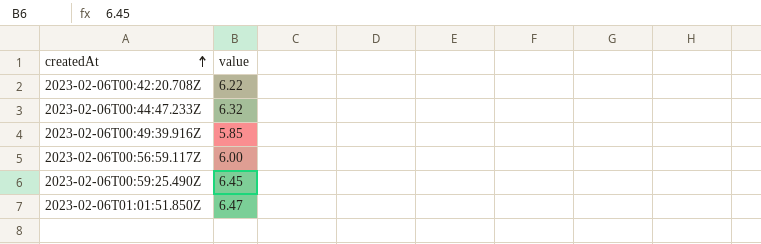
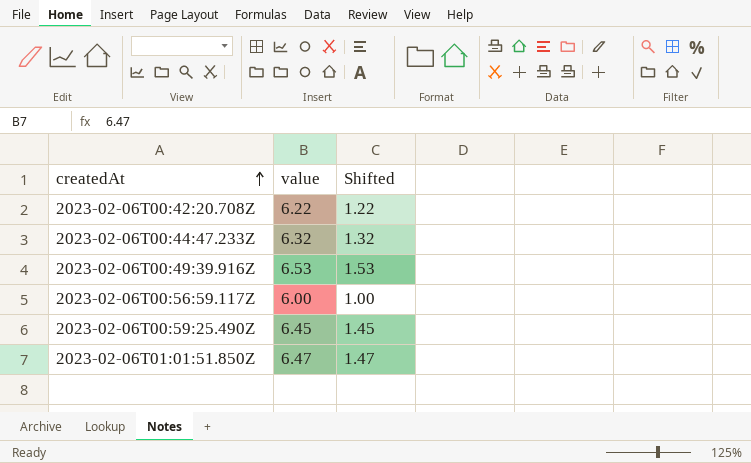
column Shifted | formula: none -> [value] - 5
2023-02-06T00:49:39.916Z | value: 5.85 -> 6.53

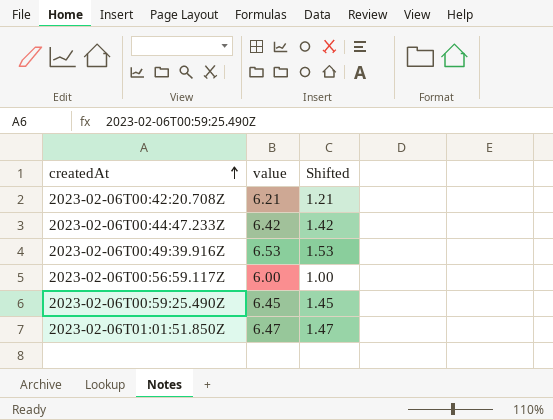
2023-02-06T00:42:20.708Z | value: 6.22 -> 6.21
2023-02-06T00:42:20.708Z | Shifted: 1.22 -> 1.21
2023-02-06T00:44:47.233Z | value: 6.32 -> 6.42
2023-02-06T00:44:47.233Z | Shifted: 1.32 -> 1.42

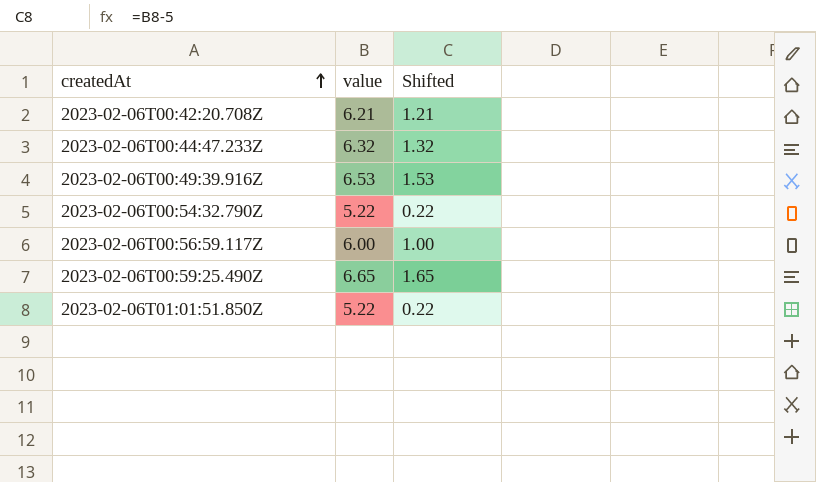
2023-02-06T00:44:47.233Z | value: 6.42 -> 6.32
2023-02-06T00:44:47.233Z | Shifted: 1.42 -> 1.32
row 2023-02-06T00:54:32.790Z: none -> 5.22 | 0.22
2023-02-06T00:59:25.490Z | value: 6.45 -> 6.65
2023-02-06T00:59:25.490Z | Shifted: 1.45 -> 1.65
2023-02-06T01:01:51.850Z | value: 6.47 -> 5.22
2023-02-06T01:01:51.850Z | Shifted: 1.47 -> 0.22

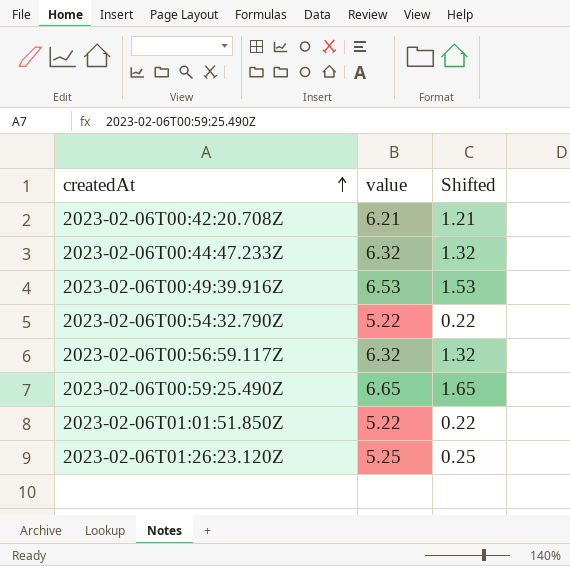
2023-02-06T00:56:59.117Z | value: 6.00 -> 6.32
2023-02-06T00:56:59.117Z | Shifted: 1.00 -> 1.32
row 2023-02-06T01:26:23.120Z: none -> 5.25 | 0.25

